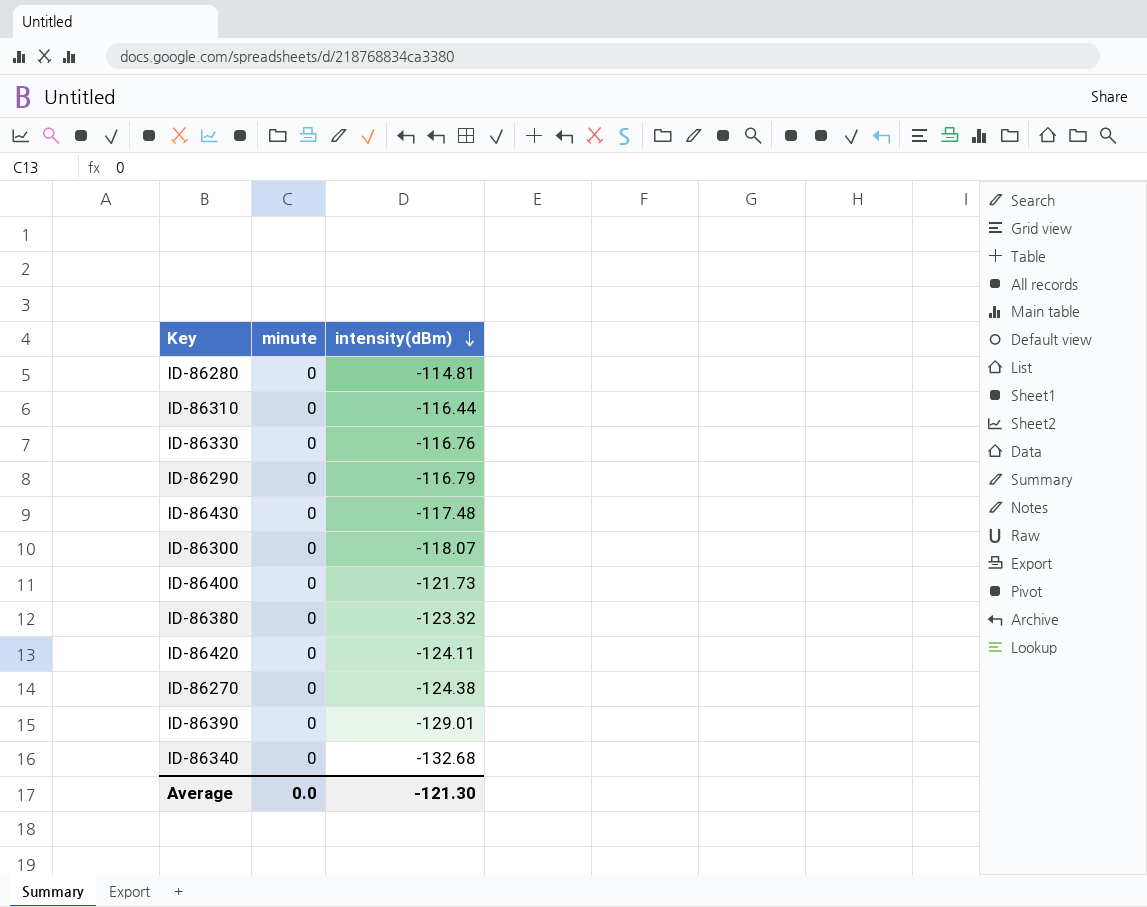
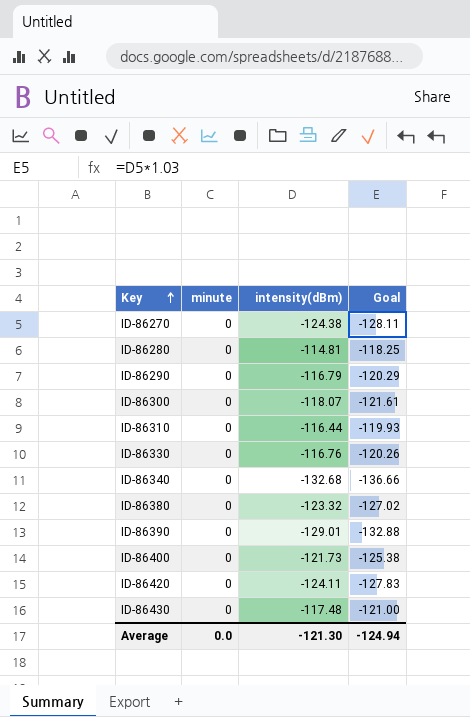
row order: intensity(dBm) descending -> Key ascending
column Goal | formula: none -> [intensity(dBm)] * 1.03

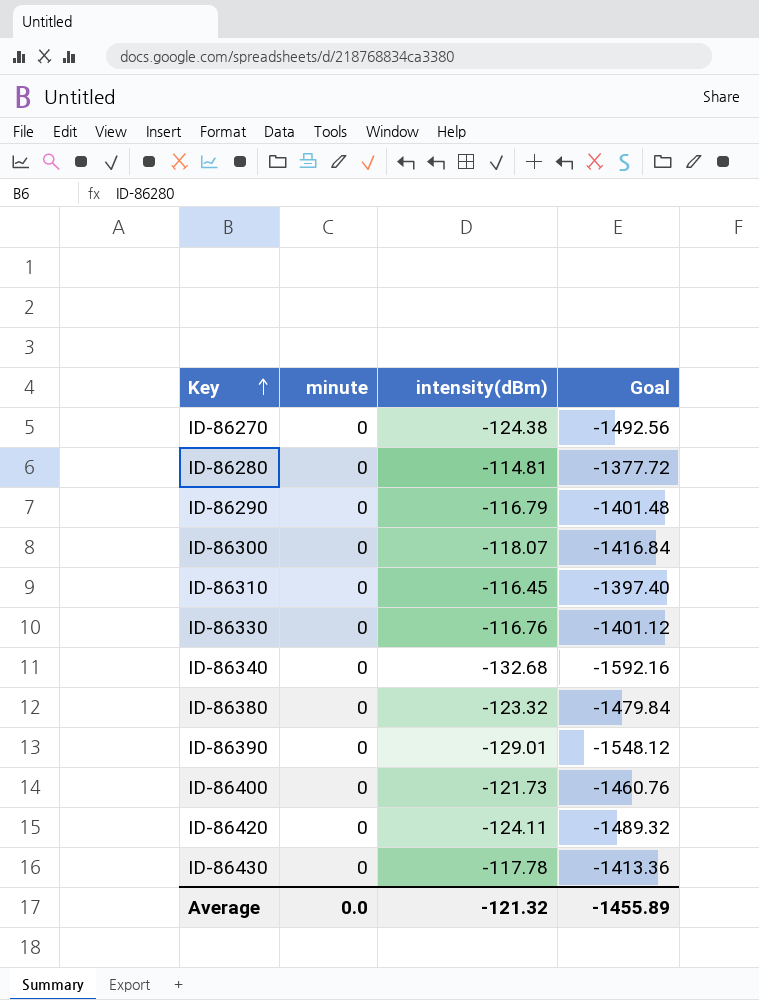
column Goal | formula: [intensity(dBm)] * 1.03 -> [intensity(dBm)] * 12
ID-86310 | intensity(dBm): -116.44 -> -116.45
ID-86430 | intensity(dBm): -117.48 -> -117.78
Average | intensity(dBm): -121.30 -> -121.32
Average | Goal: -124.94 -> -1455.89

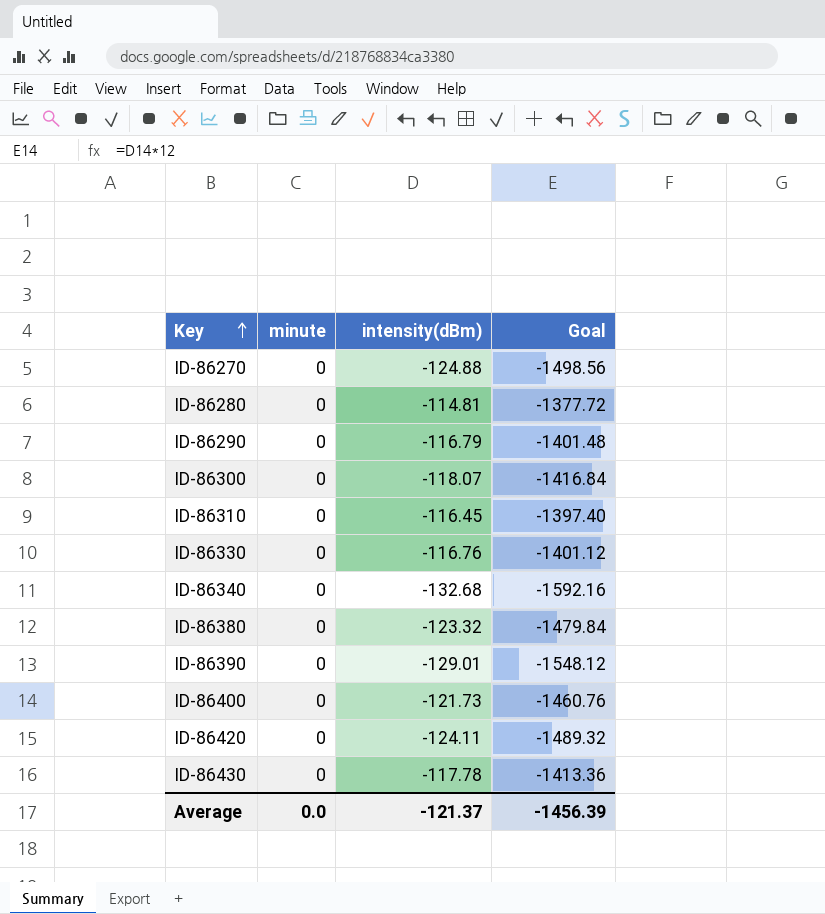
ID-86270 | intensity(dBm): -124.38 -> -124.88
ID-86270 | Goal: -1492.56 -> -1498.56
Average | intensity(dBm): -121.32 -> -121.37
Average | Goal: -1455.89 -> -1456.39

